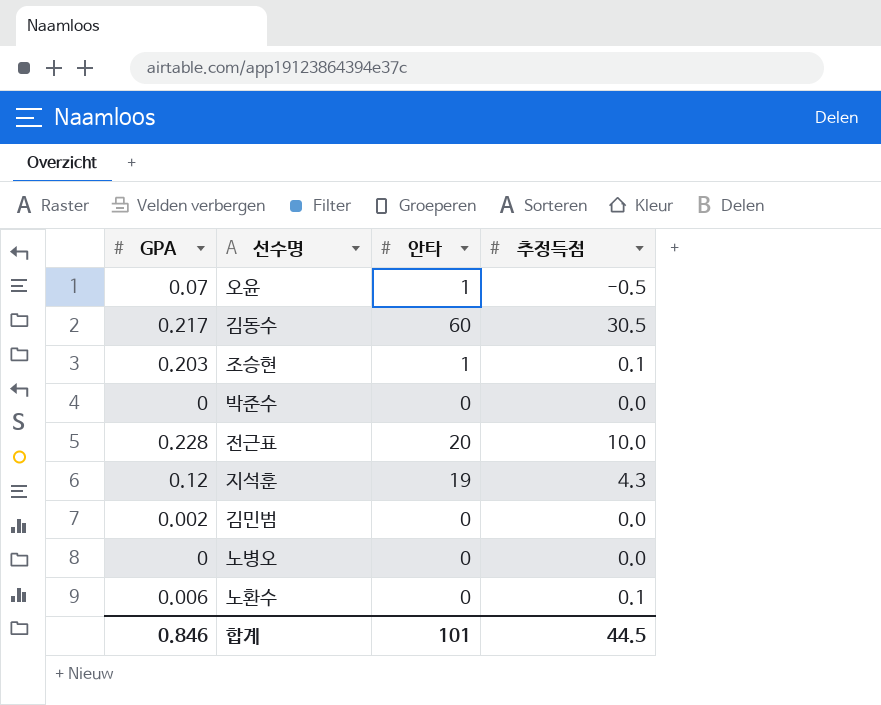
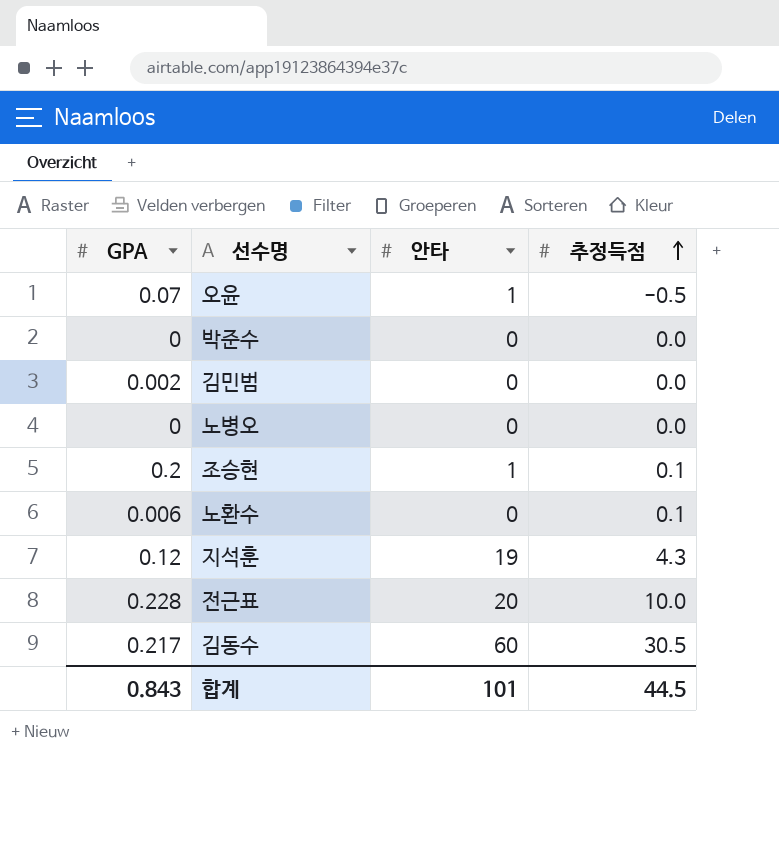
row order: none -> 추정득점 ascending
조승현 | GPA: 0.203 -> 0.2
합계 | GPA: 0.846 -> 0.843

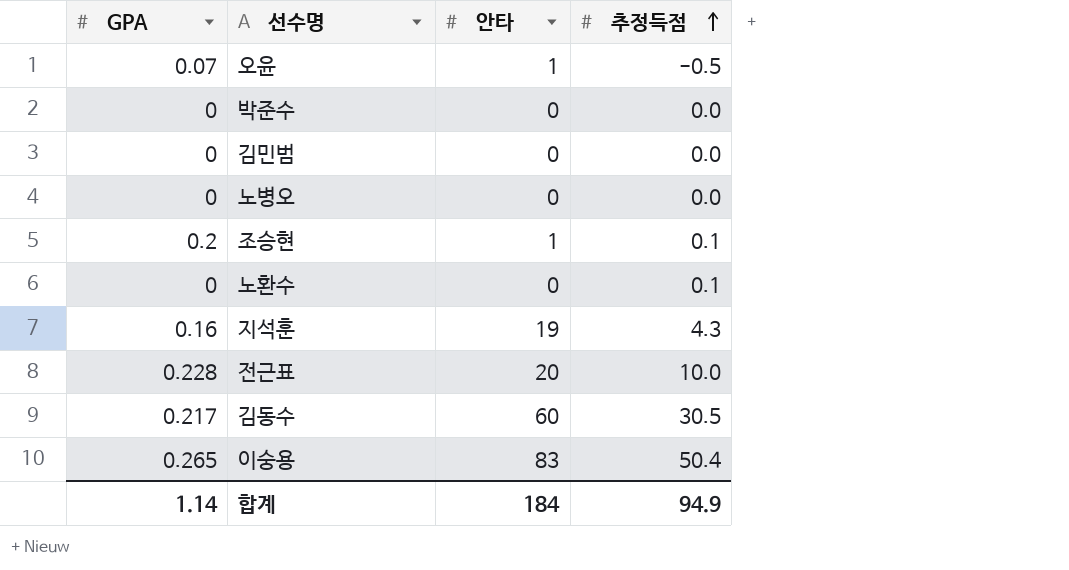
김민범 | GPA: 0.002 -> 0
노환수 | GPA: 0.006 -> 0
지석훈 | GPA: 0.12 -> 0.16
row 이숭용: none -> 0.265 | 83 | 50.4
합계 | GPA: 0.843 -> 1.14
합계 | 안타: 101 -> 184
합계 | 추정득점: 44.5 -> 94.9

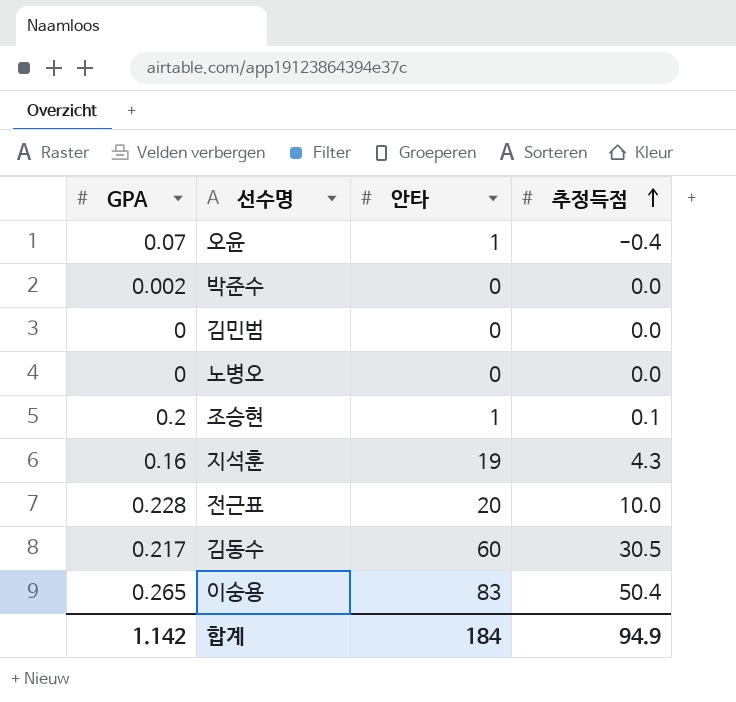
row 노환수: 0 | 0 | 0.1 -> none
오윤 | 추정득점: -0.5 -> -0.4
박준수 | GPA: 0 -> 0.002
합계 | GPA: 1.14 -> 1.142

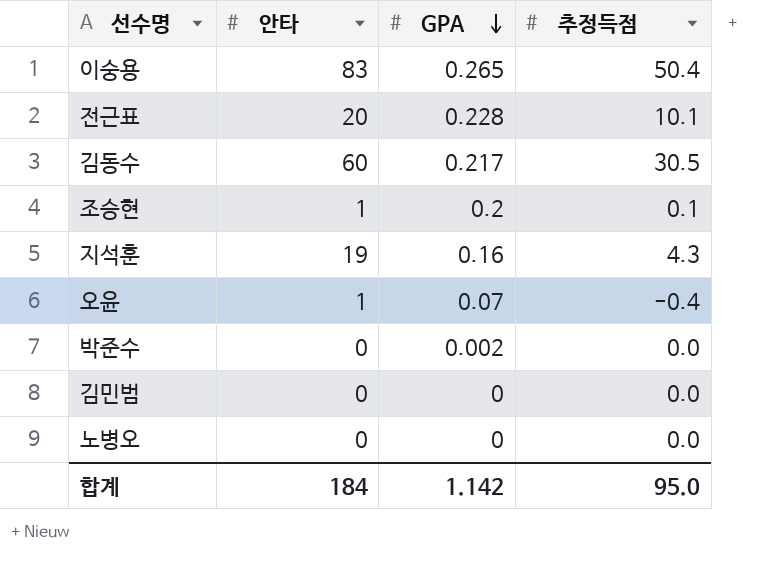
row order: 추정득점 ascending -> GPA descending
column GPA | position: 1 -> 3
전근표 | 추정득점: 10.0 -> 10.1
합계 | 추정득점: 94.9 -> 95.0

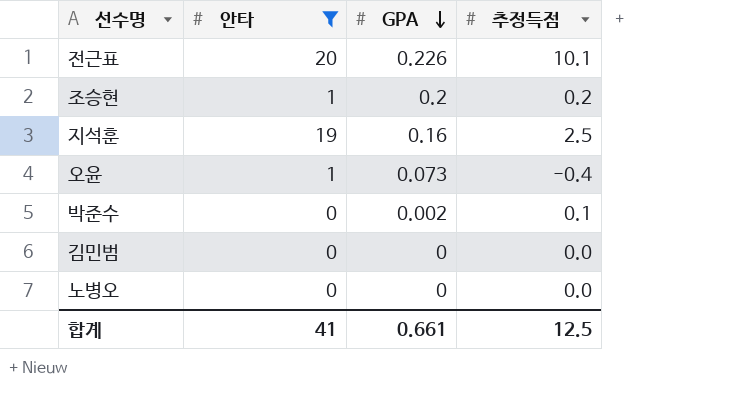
filter: none -> 안타 <= 20
전근표 | GPA: 0.228 -> 0.226
조승현 | 추정득점: 0.1 -> 0.2
지석훈 | 추정득점: 4.3 -> 2.5
오윤 | GPA: 0.07 -> 0.073
박준수 | 추정득점: 0.0 -> 0.1
합계 | 안타: 184 -> 41
합계 | GPA: 1.142 -> 0.661
합계 | 추정득점: 95.0 -> 12.5

